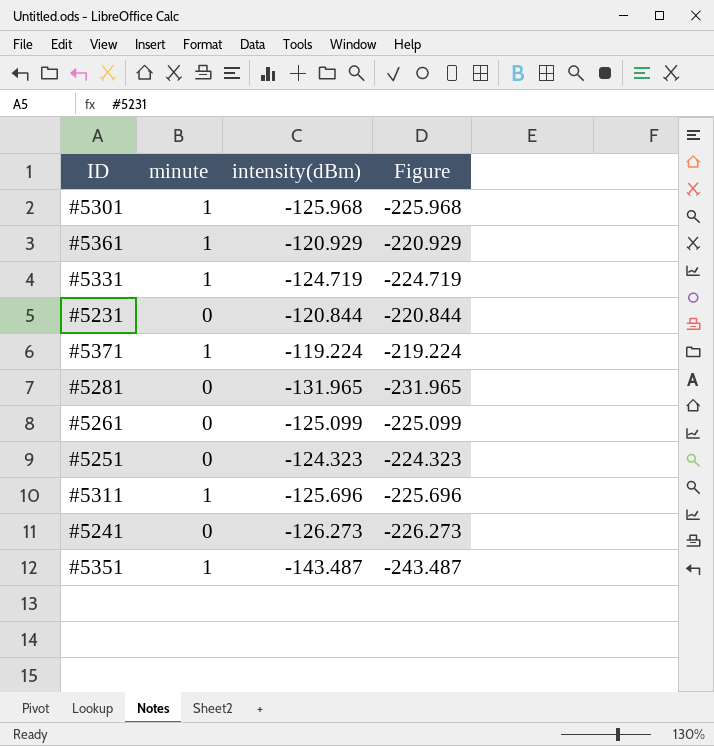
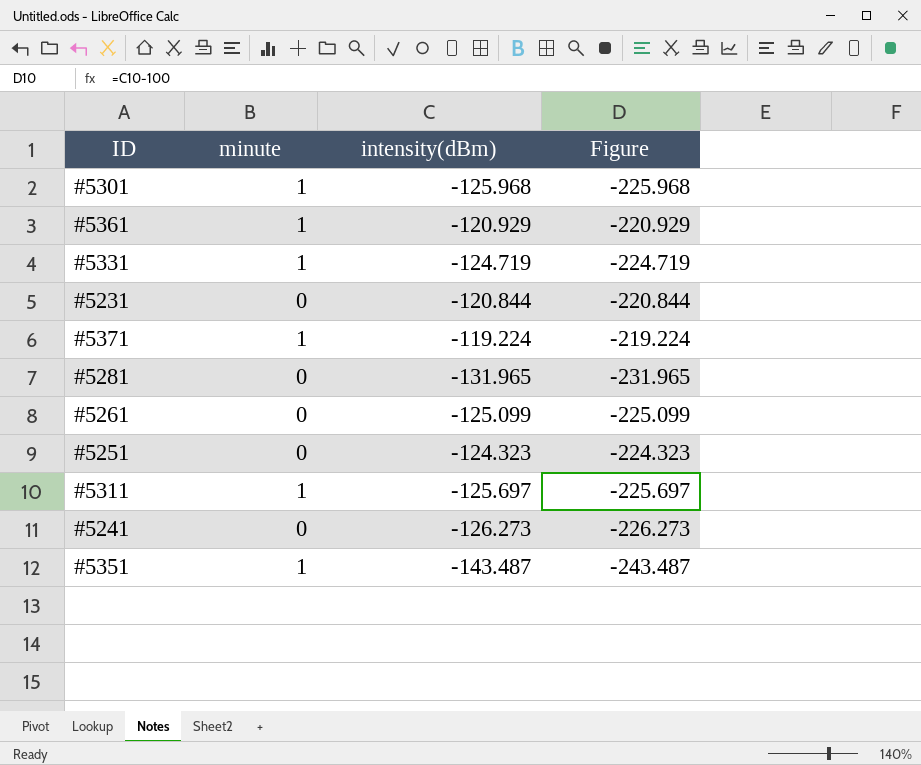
#5311 | intensity(dBm): -125.696 -> -125.697
#5311 | Figure: -225.696 -> -225.697

